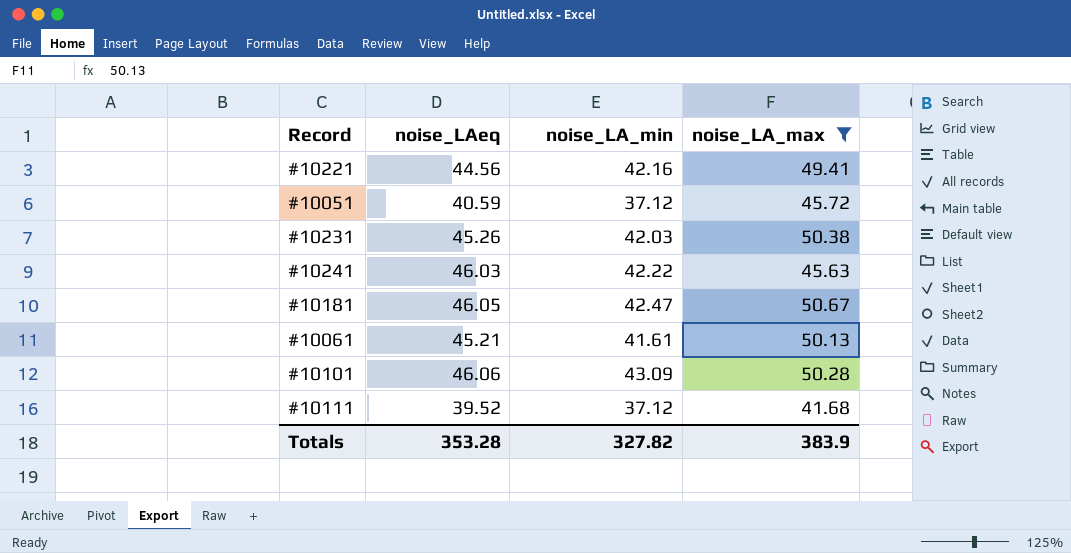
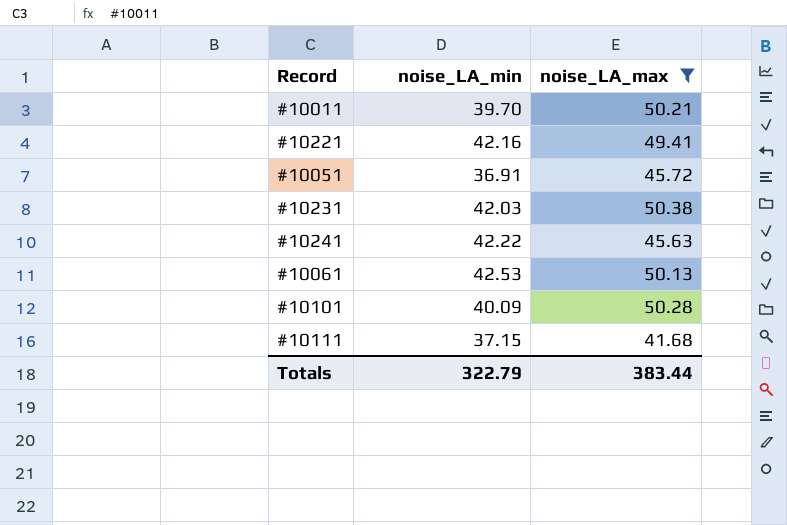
column noise_LAeq | position: 2 -> none
row #10181: 46.05 | 42.47 | 50.67 -> none
row #10011: none -> 39.70 | 50.21
#10051 | noise_LA_min: 37.12 -> 36.91
#10061 | noise_LA_min: 41.61 -> 42.53
#10101 | noise_LA_min: 43.09 -> 40.09
#10111 | noise_LA_min: 37.12 -> 37.15
Totals | noise_LA_min: 327.82 -> 322.79
Totals | noise_LA_max: 383.9 -> 383.44

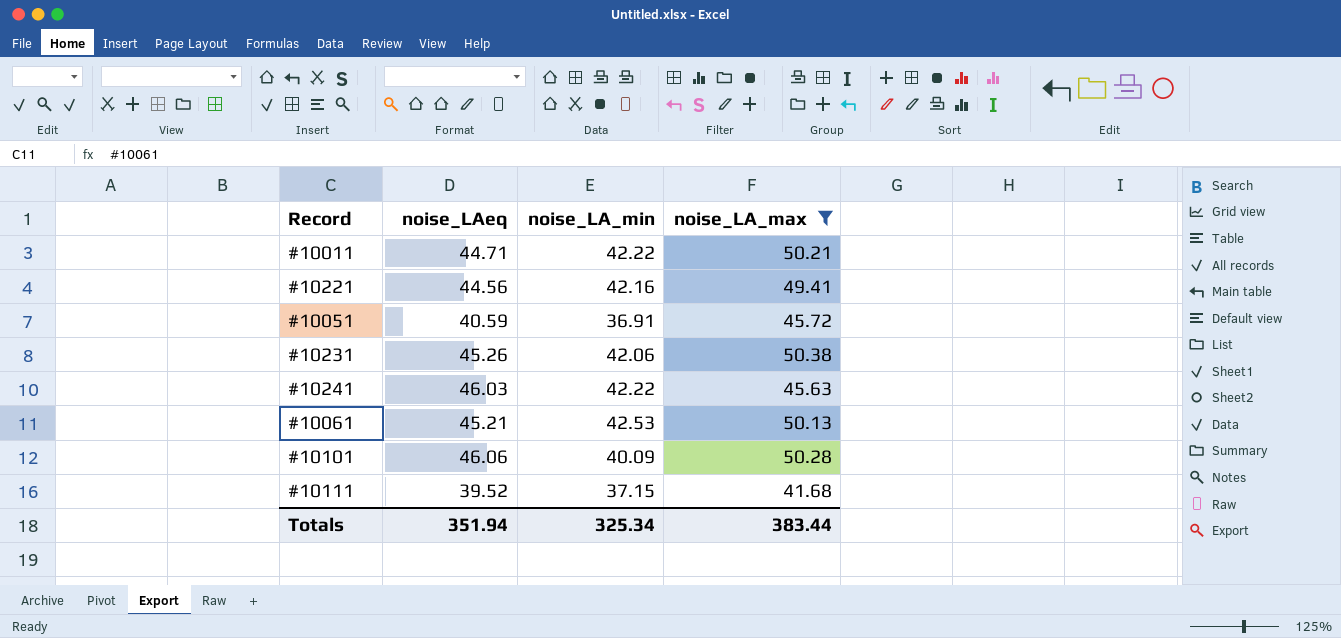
column noise_LAeq | position: none -> 2
#10011 | noise_LA_min: 39.70 -> 42.22
#10231 | noise_LA_min: 42.03 -> 42.06
Totals | noise_LA_min: 322.79 -> 325.34

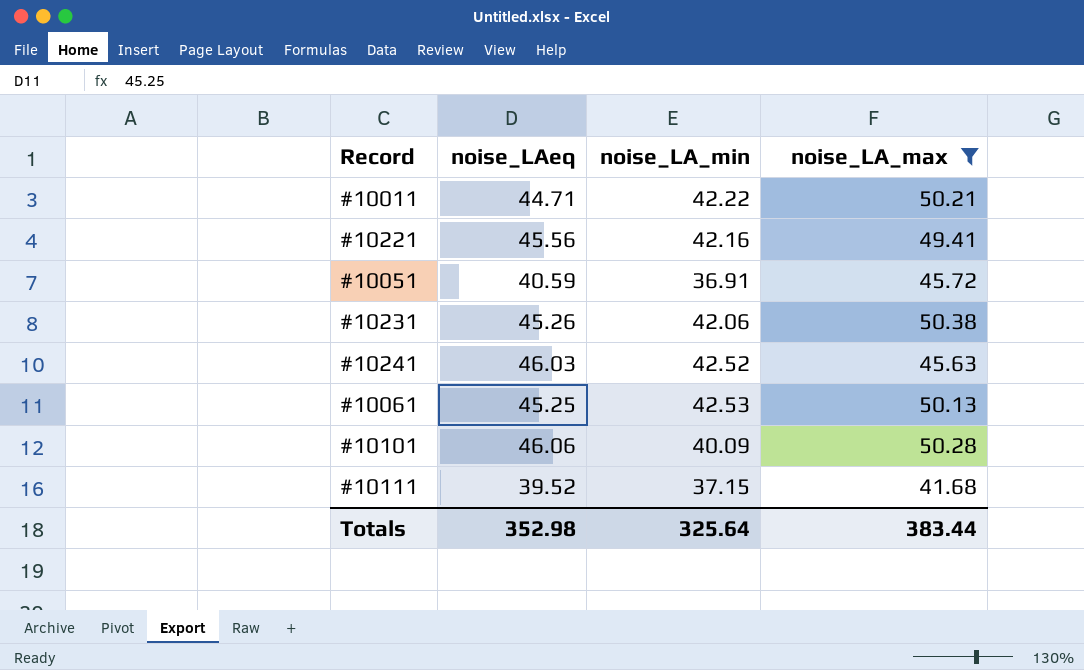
#10221 | noise_LAeq: 44.56 -> 45.56
#10241 | noise_LA_min: 42.22 -> 42.52
#10061 | noise_LAeq: 45.21 -> 45.25
Totals | noise_LAeq: 351.94 -> 352.98
Totals | noise_LA_min: 325.34 -> 325.64

